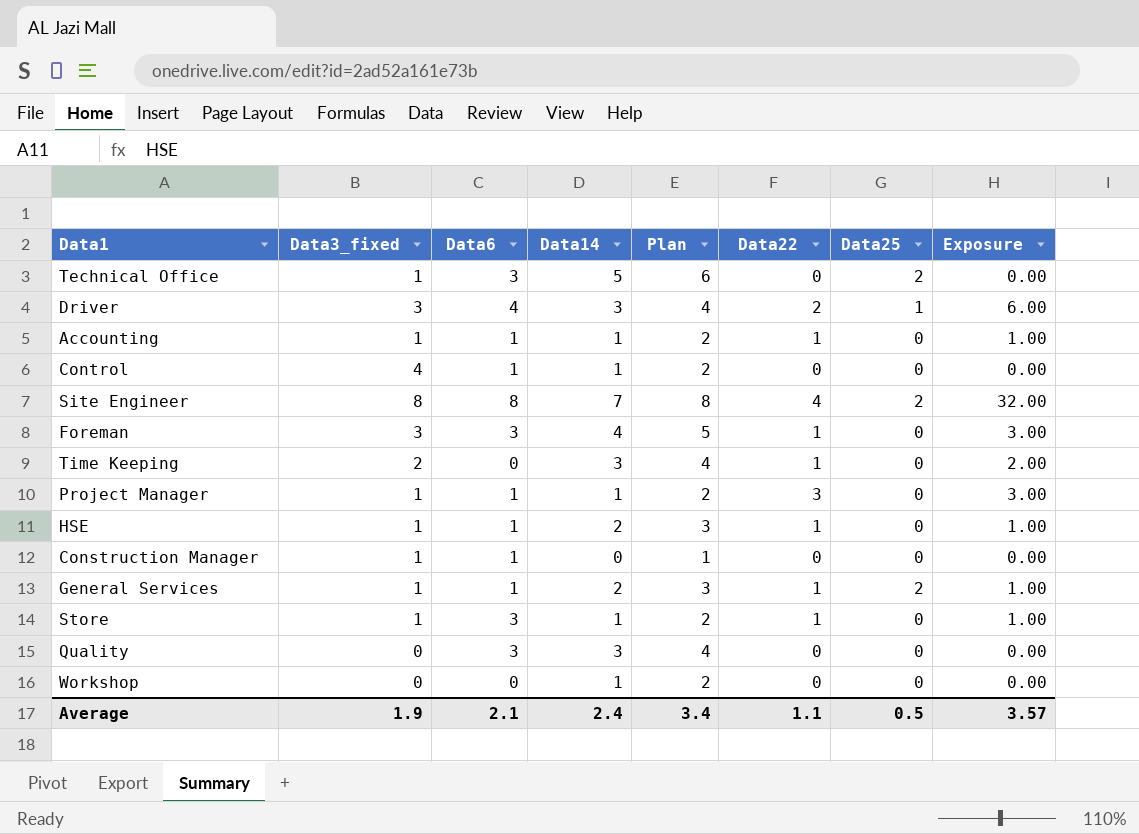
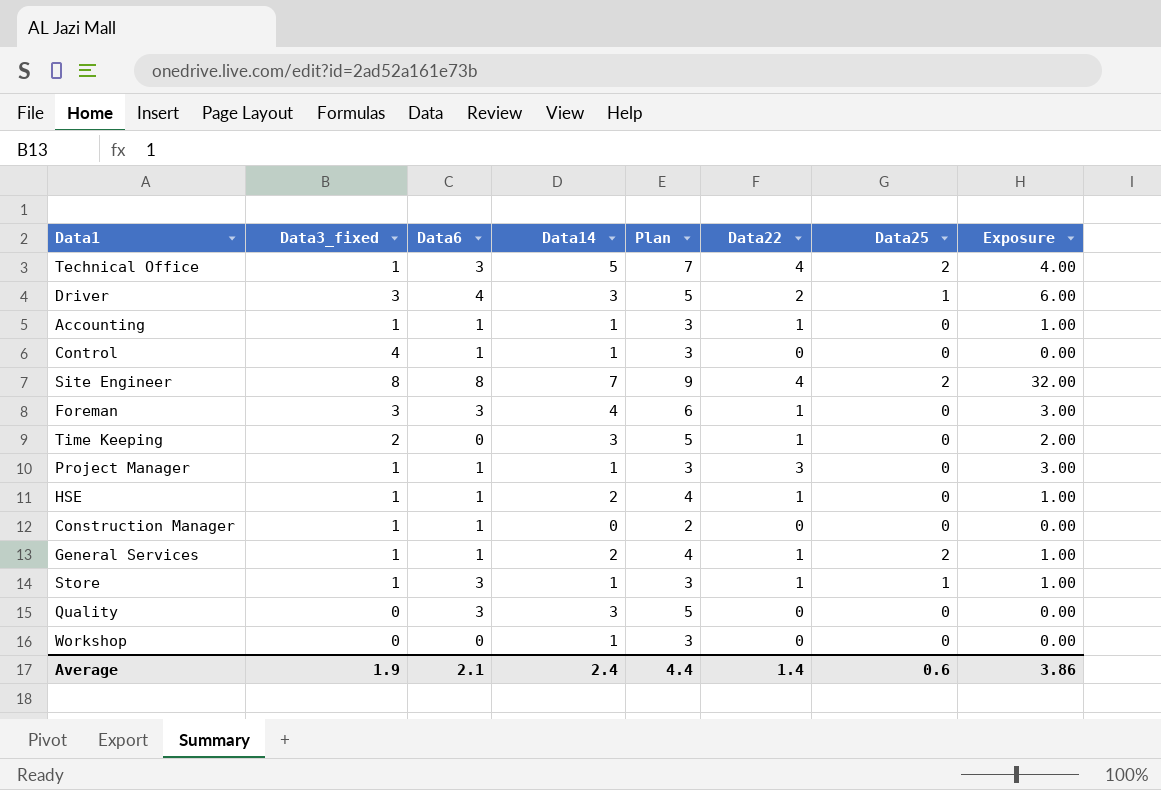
column Plan | formula: [Data14] + 1 -> [Data14] + 2
Technical Office | Data22: 0 -> 4
Technical Office | Exposure: 0.00 -> 4.00
Store | Data25: 0 -> 1
Average | Plan: 3.4 -> 4.4
Average | Data22: 1.1 -> 1.4
Average | Data25: 0.5 -> 0.6
Average | Exposure: 3.57 -> 3.86

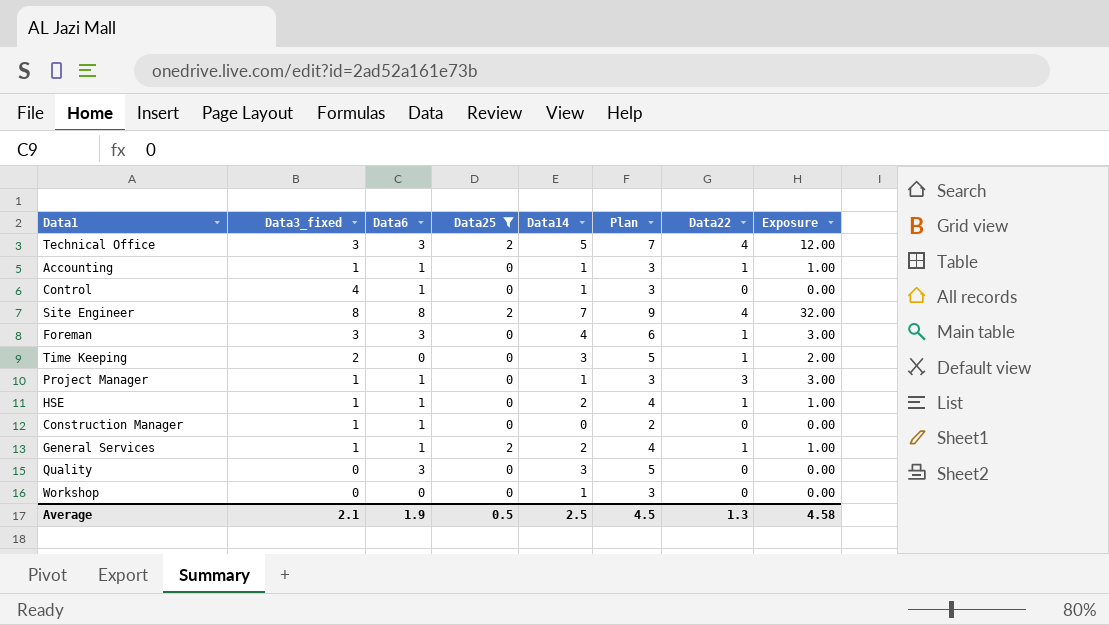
filter: none -> Data25 != 1
column Data25 | position: 7 -> 4
Technical Office | Data3_fixed: 1 -> 3
Technical Office | Exposure: 4.00 -> 12.00
Average | Data3_fixed: 1.9 -> 2.1
Average | Data6: 2.1 -> 1.9
Average | Data25: 0.6 -> 0.5
Average | Data14: 2.4 -> 2.5
Average | Plan: 4.4 -> 4.5
Average | Data22: 1.4 -> 1.3
Average | Exposure: 3.86 -> 4.58

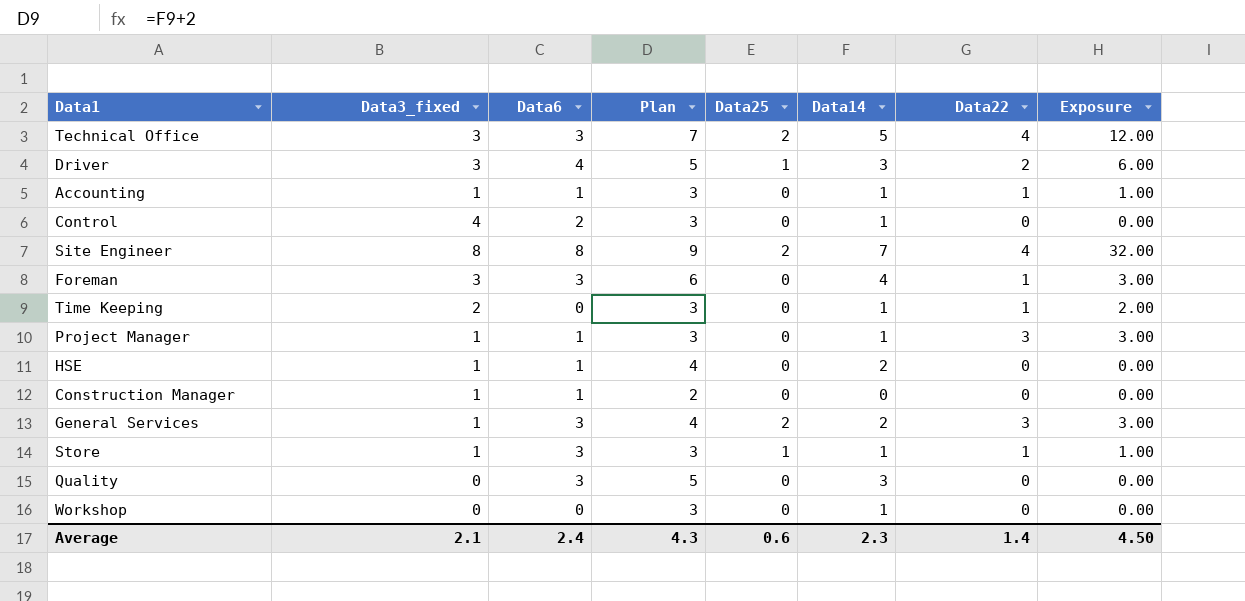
filter: Data25 != 1 -> none
column Plan | position: 6 -> 4
Control | Data6: 1 -> 2
Time Keeping | Plan: 5 -> 3
Time Keeping | Data14: 3 -> 1
HSE | Data22: 1 -> 0
HSE | Exposure: 1.00 -> 0.00
General Services | Data6: 1 -> 3
General Services | Data22: 1 -> 3
General Services | Exposure: 1.00 -> 3.00
Average | Data6: 1.9 -> 2.4
Average | Plan: 4.5 -> 4.3
Average | Data25: 0.5 -> 0.6
Average | Data14: 2.5 -> 2.3
Average | Data22: 1.3 -> 1.4
Average | Exposure: 4.58 -> 4.50

